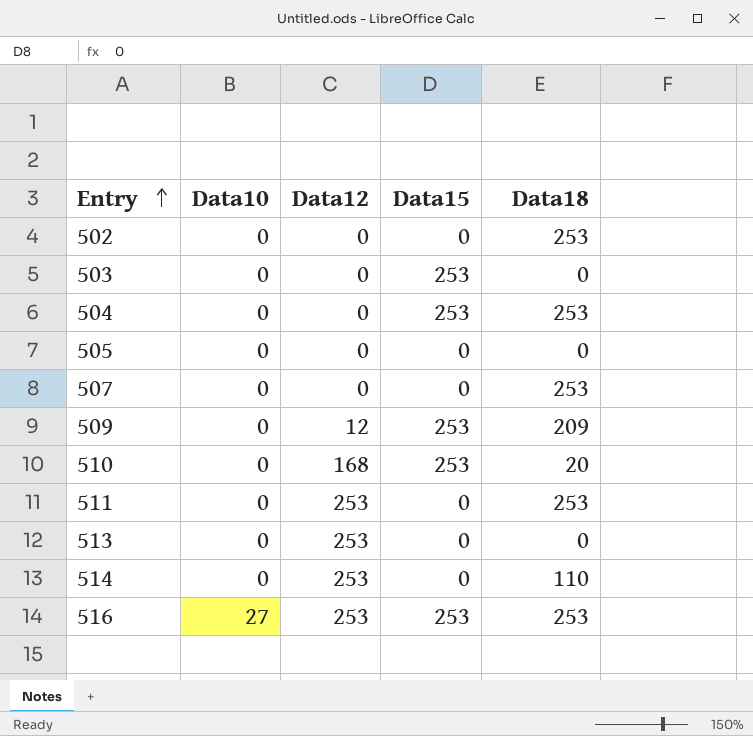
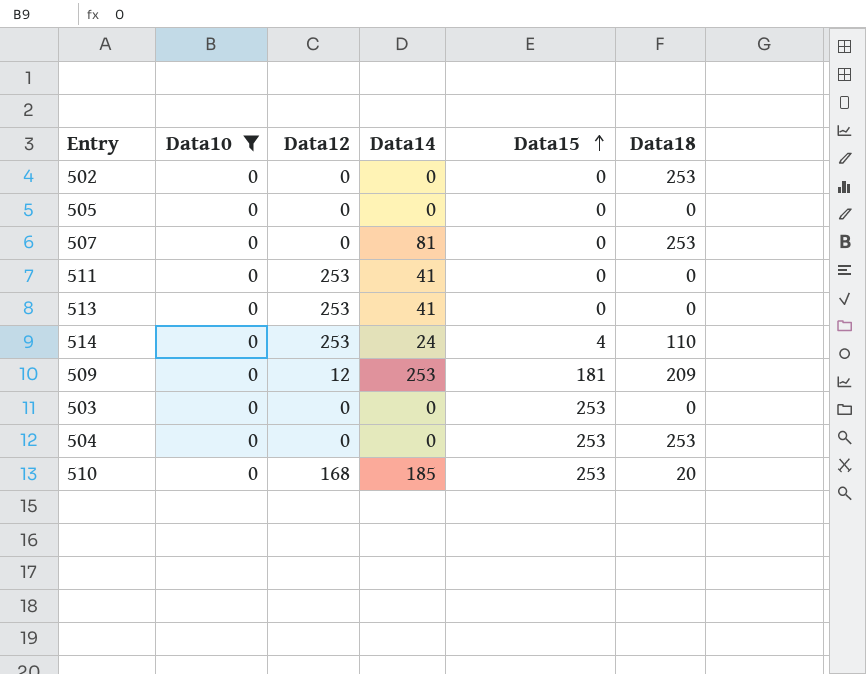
filter: none -> Data10 = 0
row order: Entry ascending -> Data15 ascending
column Data14 | position: none -> 4
511 | Data18: 253 -> 0
514 | Data15: 0 -> 4
509 | Data15: 253 -> 181

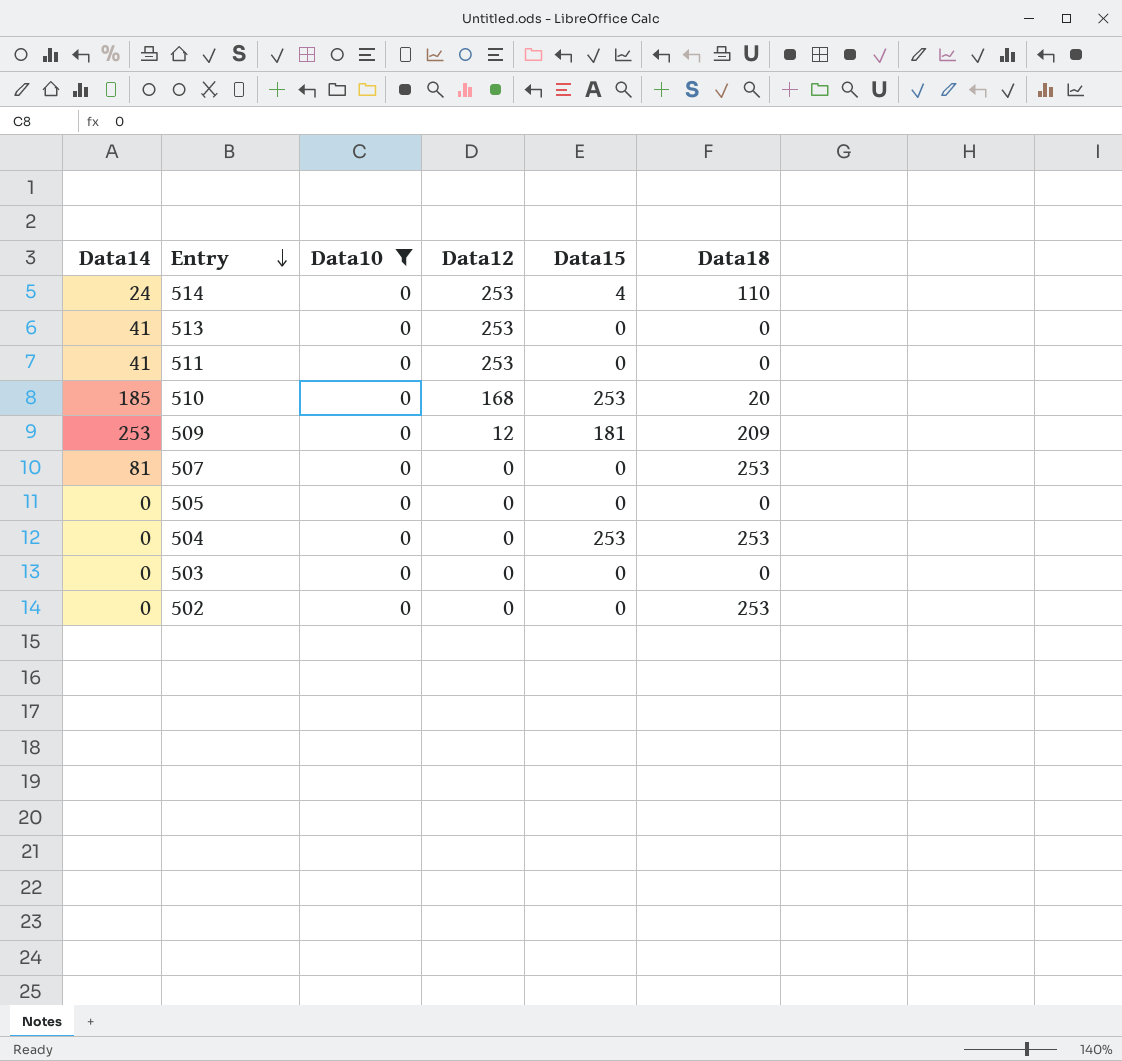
row order: Data15 ascending -> Entry descending
column Data14 | position: 4 -> 1
503 | Data15: 253 -> 0

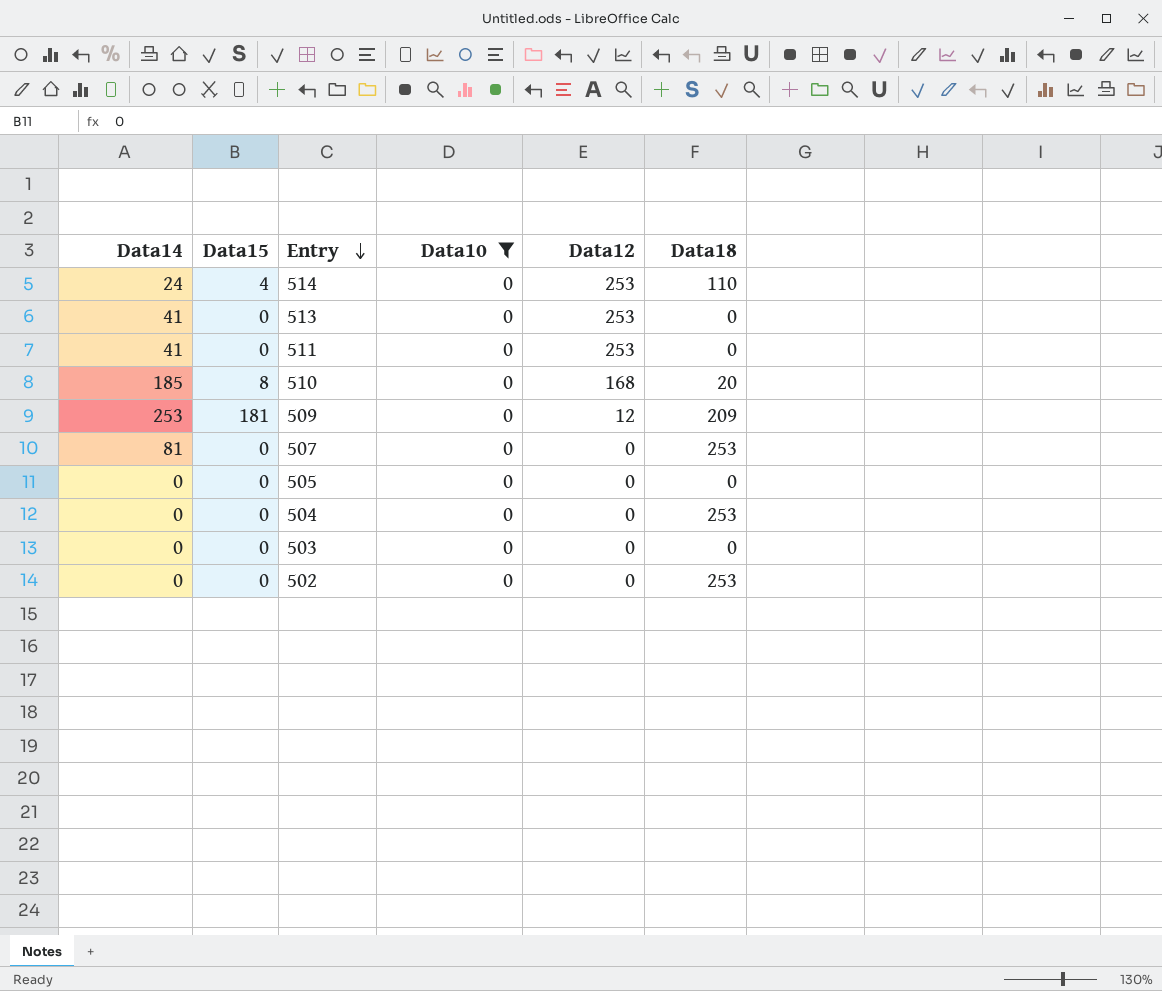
column Data15 | position: 5 -> 2
510 | Data15: 253 -> 8
504 | Data15: 253 -> 0

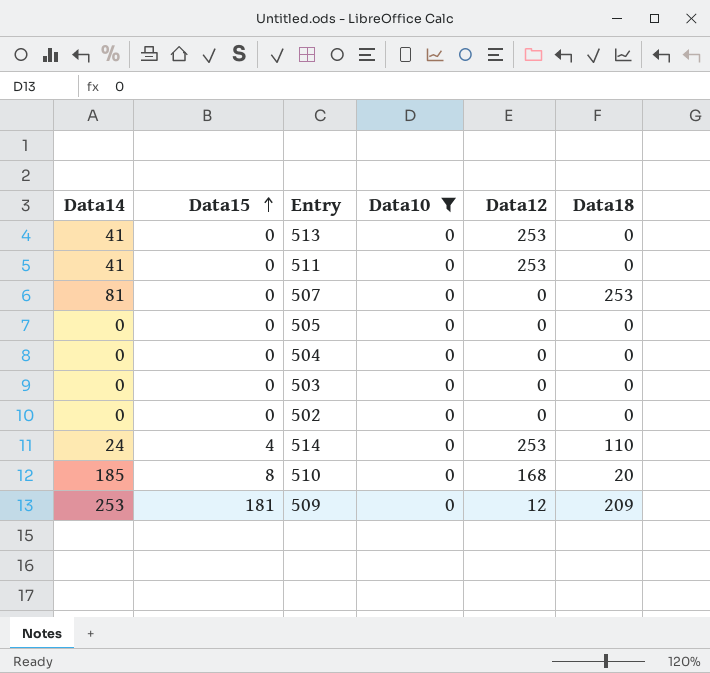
row order: Entry descending -> Data15 ascending
504 | Data18: 253 -> 0
502 | Data18: 253 -> 0

